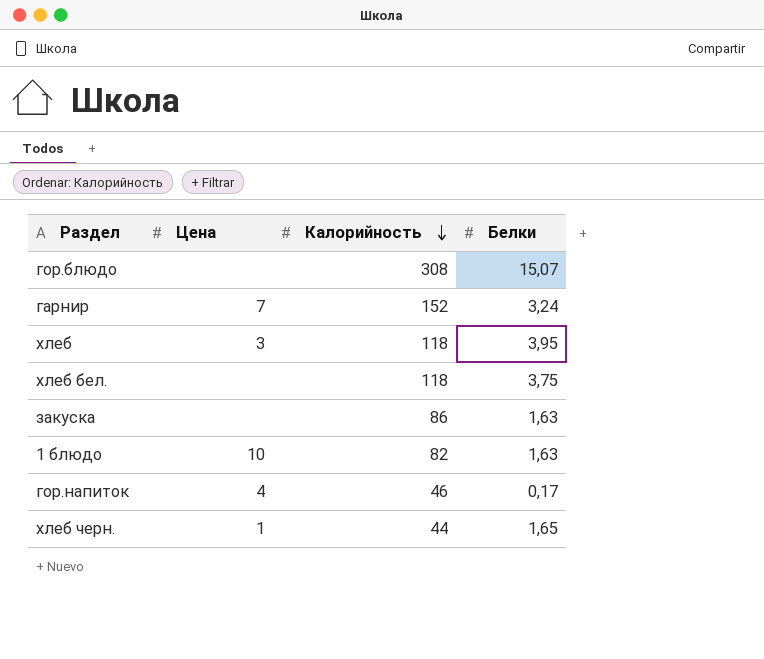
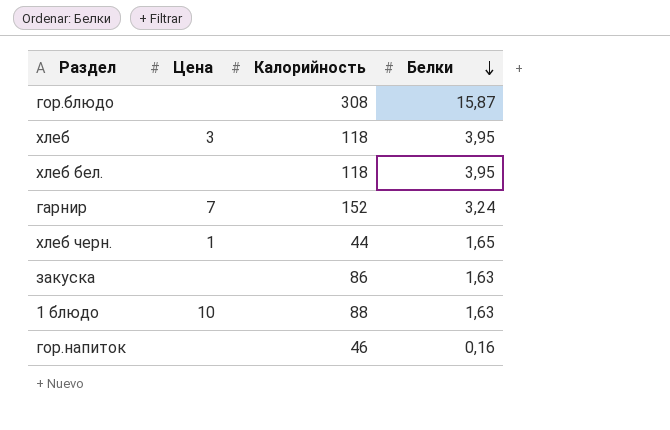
row order: Калорийность descending -> Белки descending
гор.блюдо | Белки: 15,07 -> 15,87
хлеб бел. | Белки: 3,75 -> 3,95
1 блюдо | Калорийность: 82 -> 88
гор.напиток | Цена: 4 -> none
гор.напиток | Белки: 0,17 -> 0,16

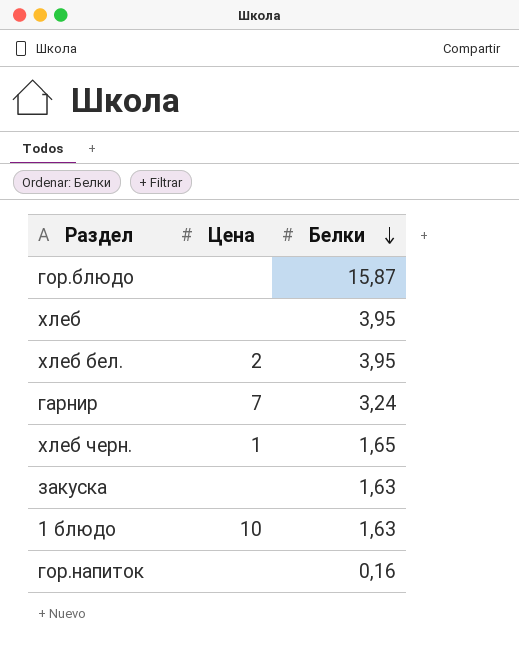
column Калорийность | position: 3 -> none
хлеб | Цена: 3 -> none
хлеб бел. | Цена: none -> 2

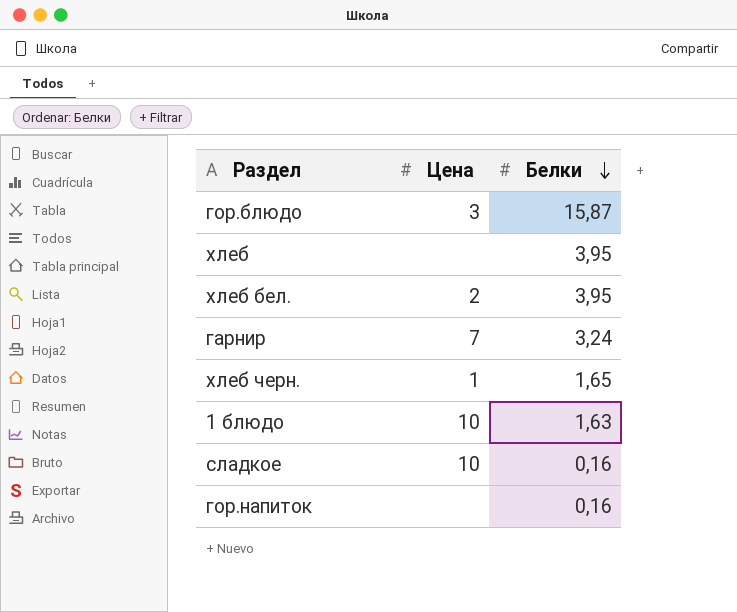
row закуска: none | 1,63 -> none
гор.блюдо | Цена: none -> 3
row сладкое: none -> 10 | 0,16

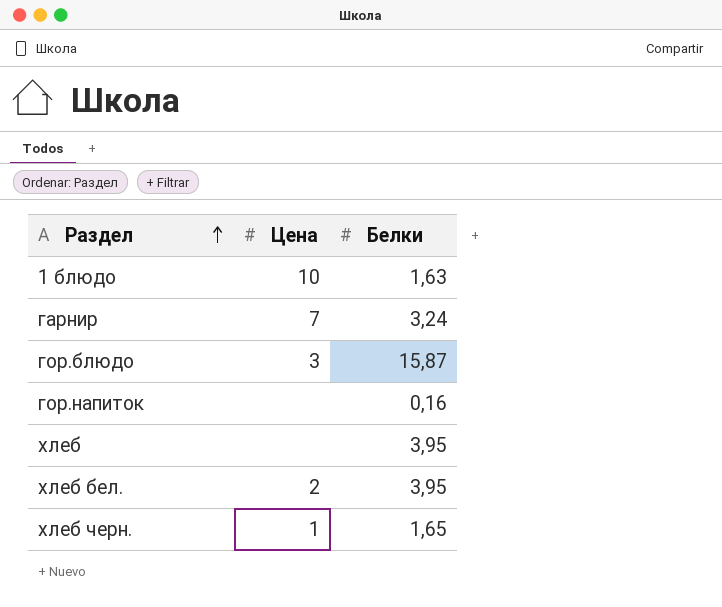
row order: Белки descending -> Раздел ascending
row сладкое: 10 | 0,16 -> none

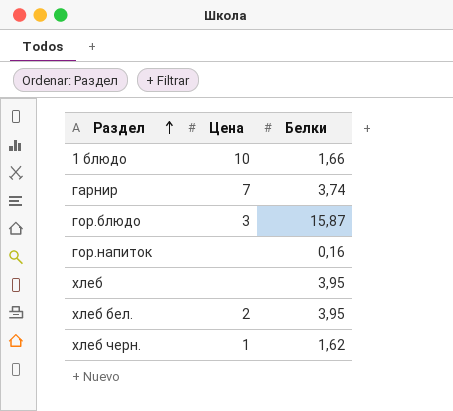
1 блюдо | Белки: 1,63 -> 1,66
гарнир | Белки: 3,24 -> 3,74
хлеб черн. | Белки: 1,65 -> 1,62

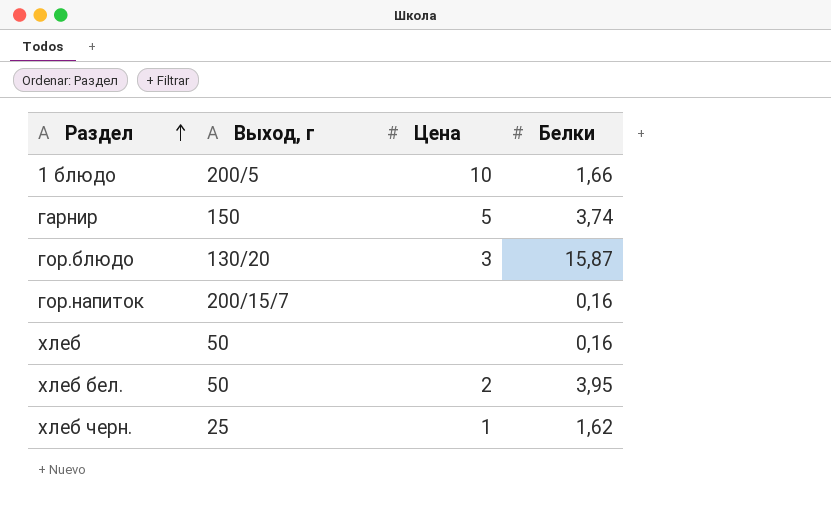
column Выход, г | position: none -> 2
гарнир | Цена: 7 -> 5
хлеб | Белки: 3,95 -> 0,16

